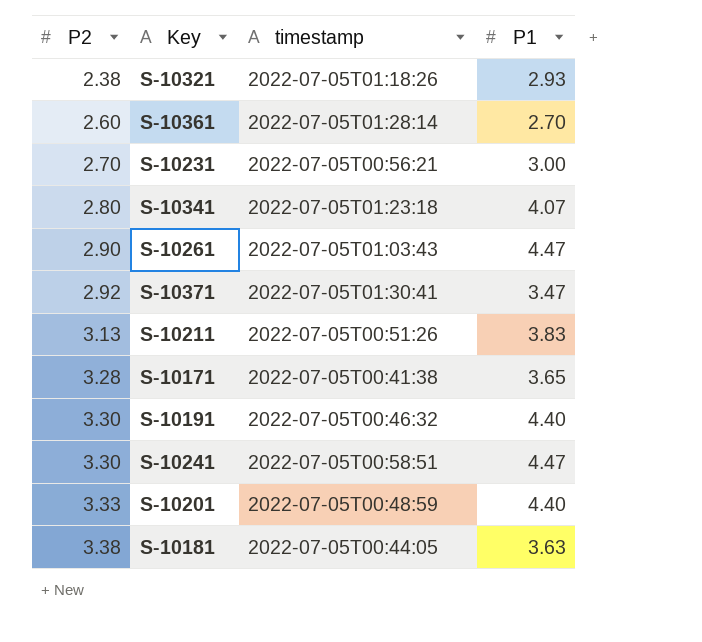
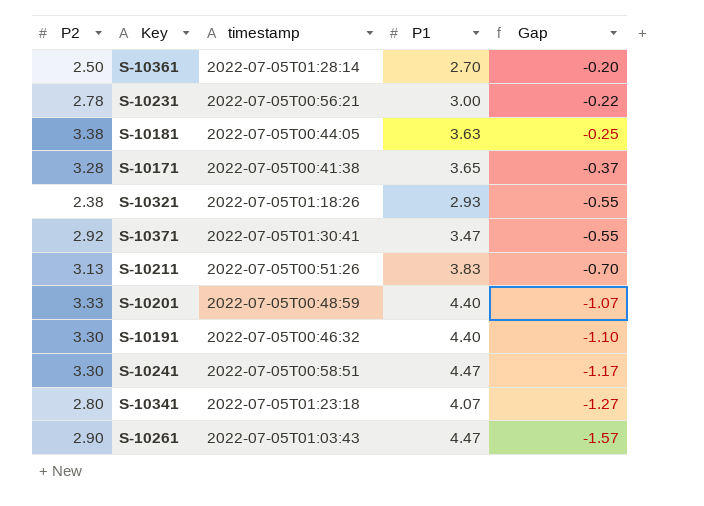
row order: P2 ascending -> Gap descending
column Gap | formula: none -> [P2] - [P1]
S-10361 | P2: 2.60 -> 2.50
S-10231 | P2: 2.70 -> 2.78

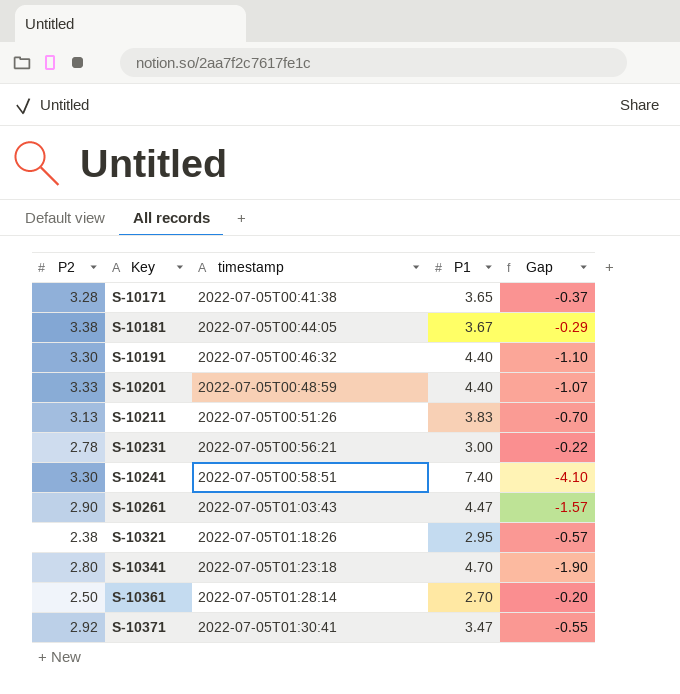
row order: Gap descending -> Key ascending
S-10181 | P1: 3.63 -> 3.67
S-10181 | Gap: -0.25 -> -0.29
S-10241 | P1: 4.47 -> 7.40
S-10241 | Gap: -1.17 -> -4.10
S-10321 | P1: 2.93 -> 2.95
S-10321 | Gap: -0.55 -> -0.57
S-10341 | P1: 4.07 -> 4.70
S-10341 | Gap: -1.27 -> -1.90

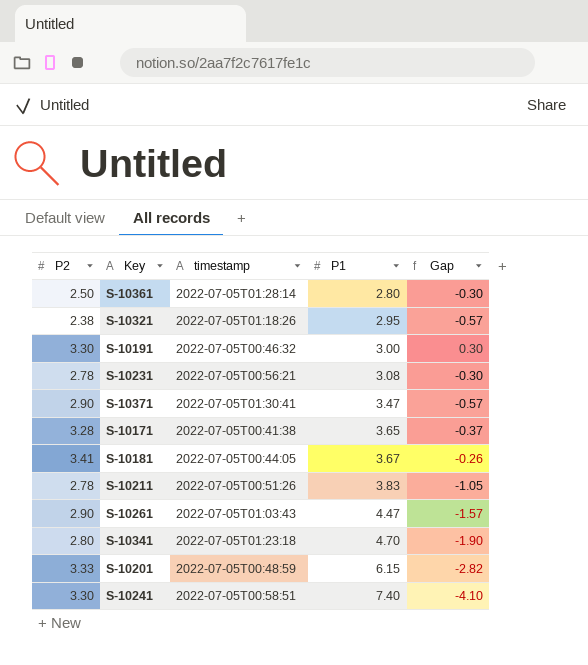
row order: Key ascending -> P1 ascending
S-10361 | P1: 2.70 -> 2.80
S-10361 | Gap: -0.20 -> -0.30
S-10191 | P1: 4.40 -> 3.00
S-10191 | Gap: -1.10 -> 0.30
S-10231 | P1: 3.00 -> 3.08
S-10231 | Gap: -0.22 -> -0.30
S-10371 | P2: 2.92 -> 2.90
S-10371 | Gap: -0.55 -> -0.57
S-10181 | P2: 3.38 -> 3.41
S-10181 | Gap: -0.29 -> -0.26
S-10211 | P2: 3.13 -> 2.78
S-10211 | Gap: -0.70 -> -1.05
S-10201 | P1: 4.40 -> 6.15
S-10201 | Gap: -1.07 -> -2.82

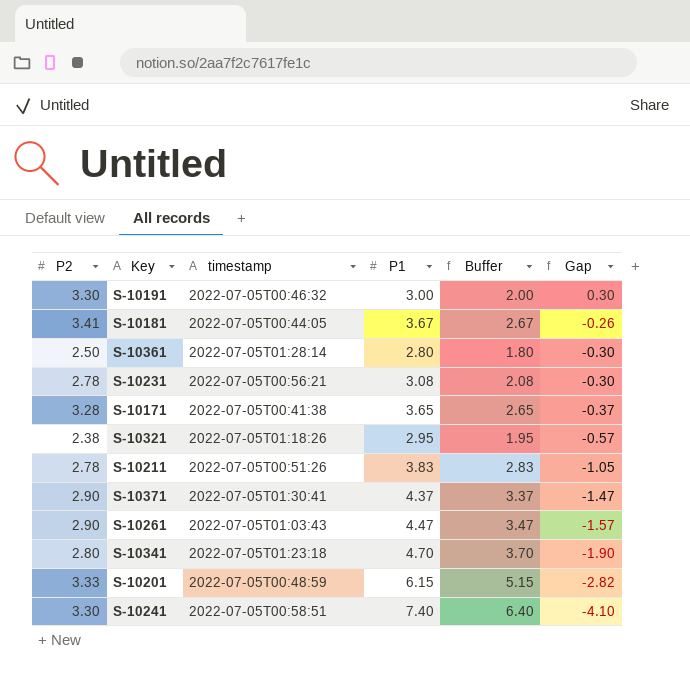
row order: P1 ascending -> Gap descending
column Buffer | formula: none -> [P1] - 1
S-10371 | P1: 3.47 -> 4.37
S-10371 | Gap: -0.57 -> -1.47

